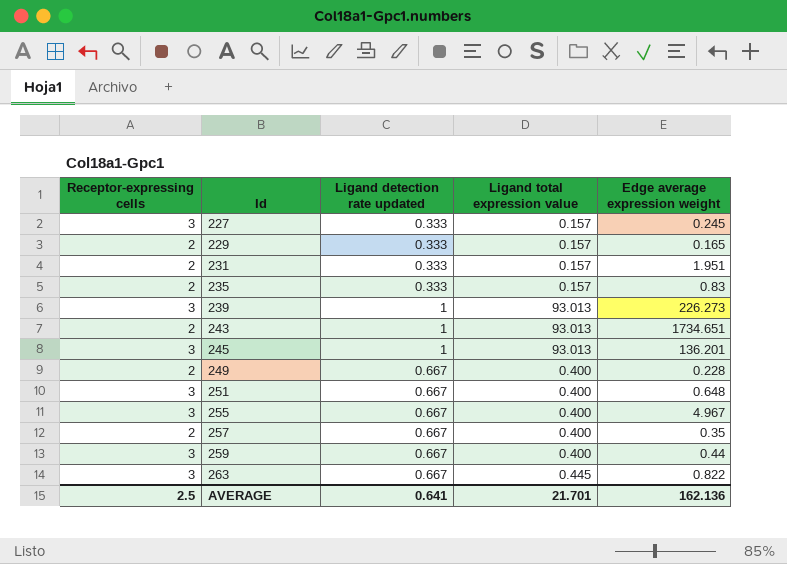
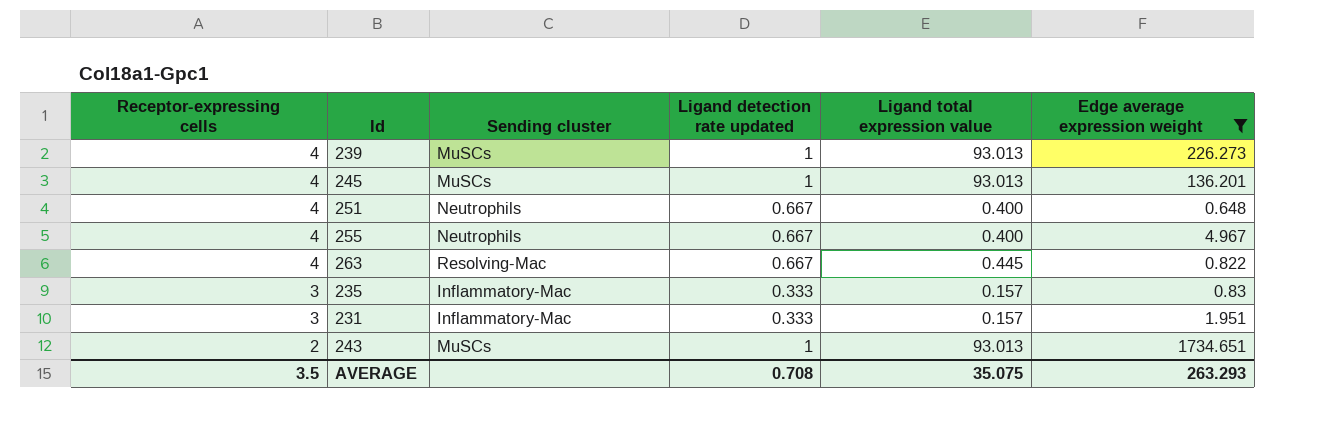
filter: none -> Edge average expression weight >= 0.648
row order: Id ascending -> Receptor-expressing cells descending
column Sending cluster | position: none -> 3
239 | Receptor-expressing cells: 3 -> 4
245 | Receptor-expressing cells: 3 -> 4
251 | Receptor-expressing cells: 3 -> 4
255 | Receptor-expressing cells: 3 -> 4
263 | Receptor-expressing cells: 3 -> 4
235 | Receptor-expressing cells: 2 -> 3
231 | Receptor-expressing cells: 2 -> 3
AVERAGE | Receptor-expressing cells: 2.5 -> 3.5
AVERAGE | Ligand detection rate updated: 0.641 -> 0.708
AVERAGE | Ligand total expression value: 21.701 -> 35.075
AVERAGE | Edge average expression weight: 162.136 -> 263.293

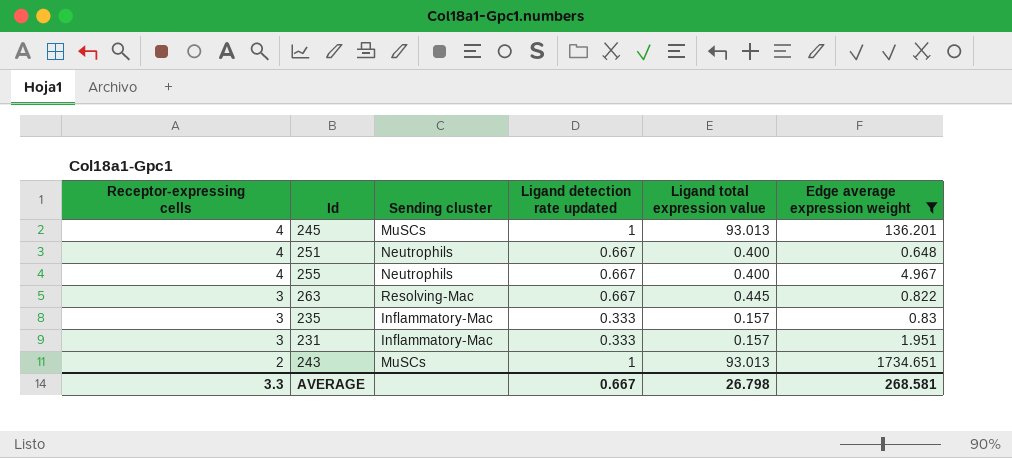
row 239: 4 | MuSCs | 1 | 93.013 | 226.273 -> none
263 | Receptor-expressing cells: 4 -> 3
AVERAGE | Receptor-expressing cells: 3.5 -> 3.3
AVERAGE | Ligand detection rate updated: 0.708 -> 0.667
AVERAGE | Ligand total expression value: 35.075 -> 26.798
AVERAGE | Edge average expression weight: 263.293 -> 268.581

